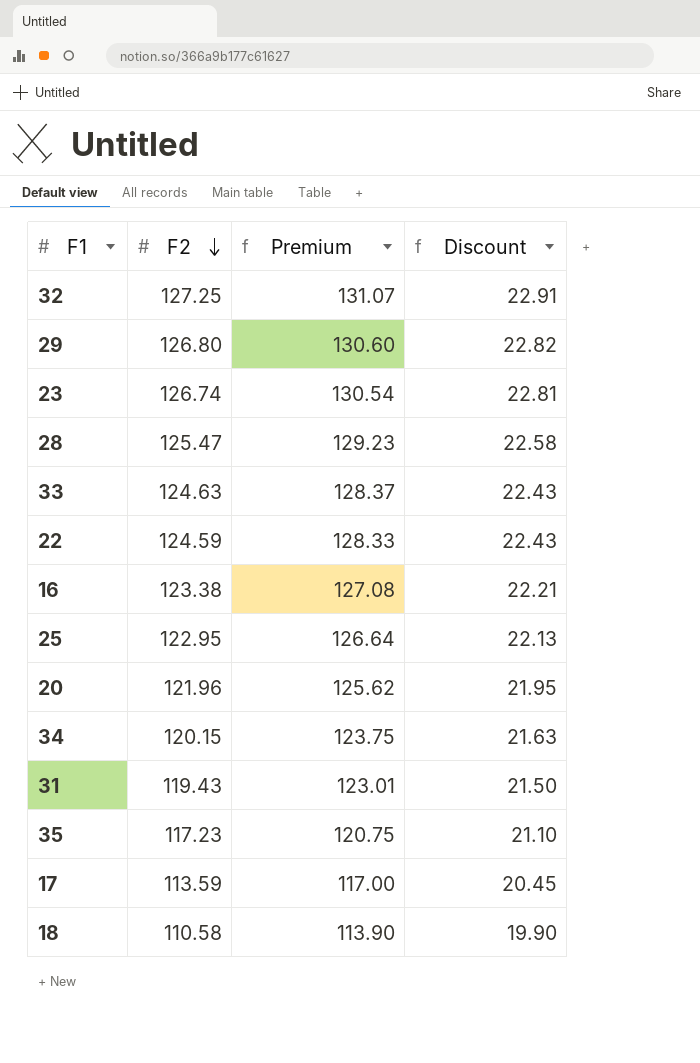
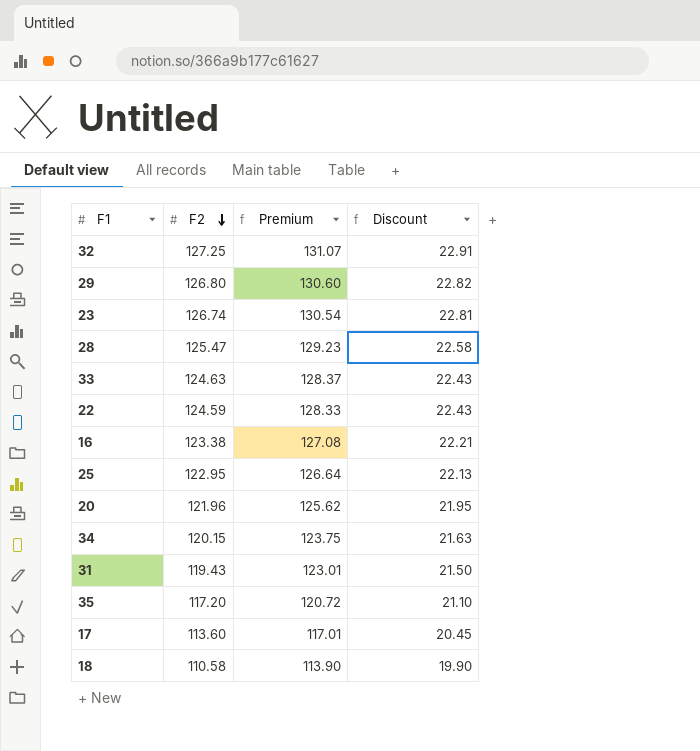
35 | F2: 117.23 -> 117.20
35 | Premium: 120.75 -> 120.72
17 | F2: 113.59 -> 113.60
17 | Premium: 117.00 -> 117.01

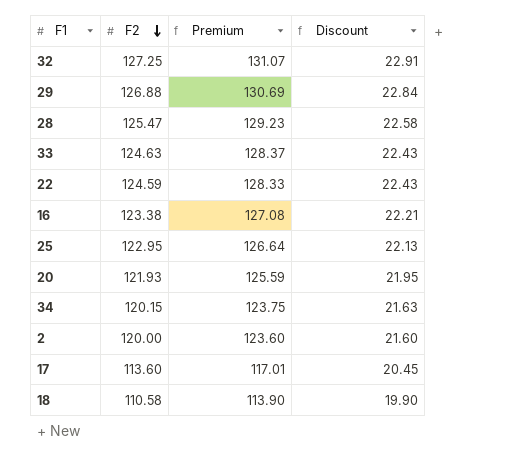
row 23: 126.74 | 130.54 | 22.81 -> none
row 31: 119.43 | 123.01 | 21.50 -> none
row 35: 117.20 | 120.72 | 21.10 -> none
29 | F2: 126.80 -> 126.88
29 | Premium: 130.60 -> 130.69
29 | Discount: 22.82 -> 22.84
20 | F2: 121.96 -> 121.93
20 | Premium: 125.62 -> 125.59
row 2: none -> 120.00 | 123.60 | 21.60

